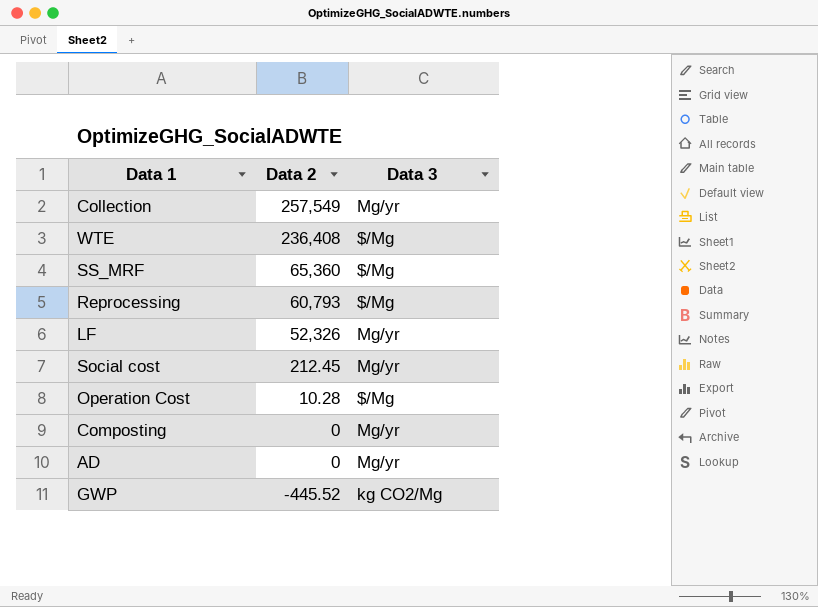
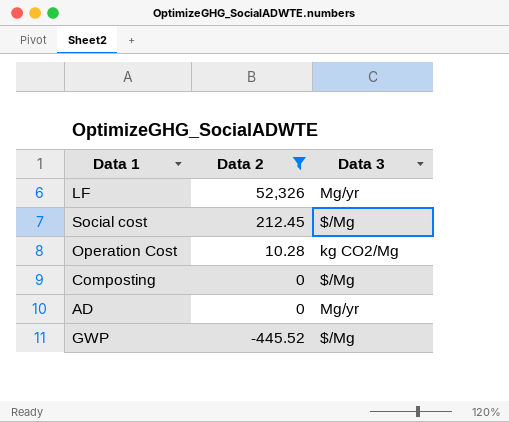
filter: none -> Data 2 <= 52,326
Social cost | Data 3: Mg/yr -> $/Mg
Operation Cost | Data 3: $/Mg -> kg CO2/Mg
Composting | Data 3: Mg/yr -> $/Mg
GWP | Data 3: kg CO2/Mg -> $/Mg

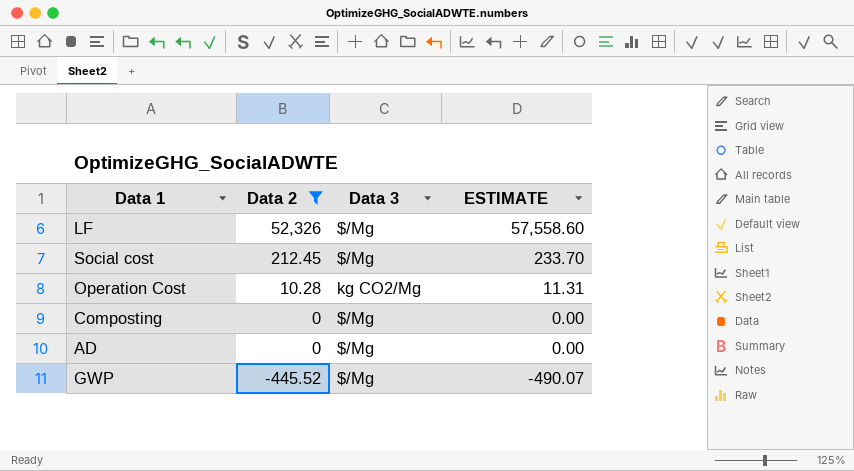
column ESTIMATE | formula: none -> [Data 2] * 1.1
LF | Data 3: Mg/yr -> $/Mg
AD | Data 3: Mg/yr -> $/Mg

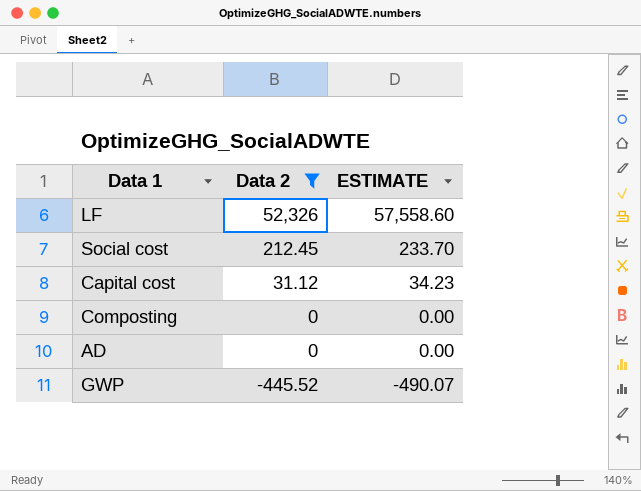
column Data 3 | position: 3 -> none
row Operation Cost: 10.28 | kg CO2/Mg | 11.31 -> none
row Capital cost: none -> 31.12 | 34.23

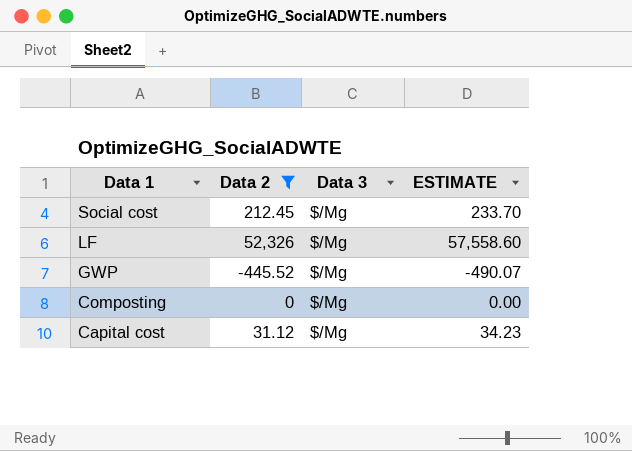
row order: Data 2 descending -> Data 1 descending
column Data 3 | position: none -> 3
row AD: 0 | 0.00 -> none

